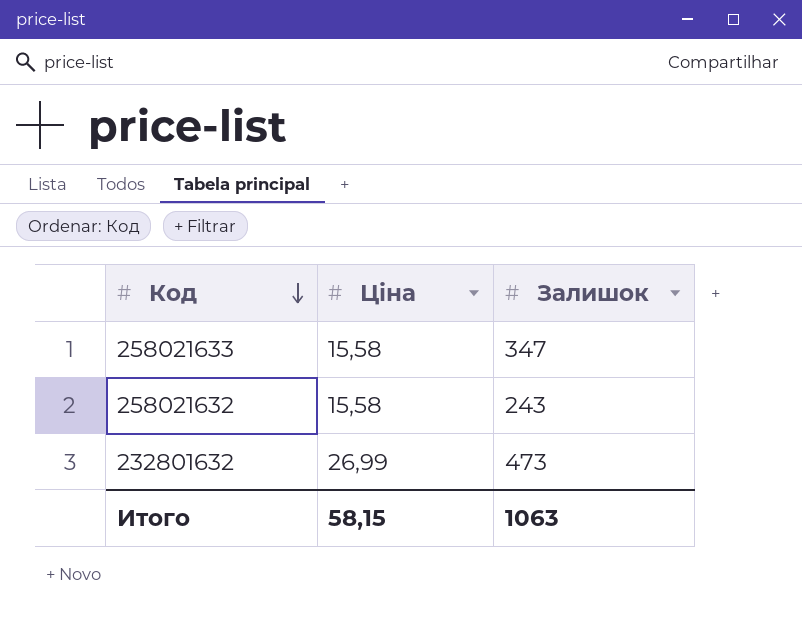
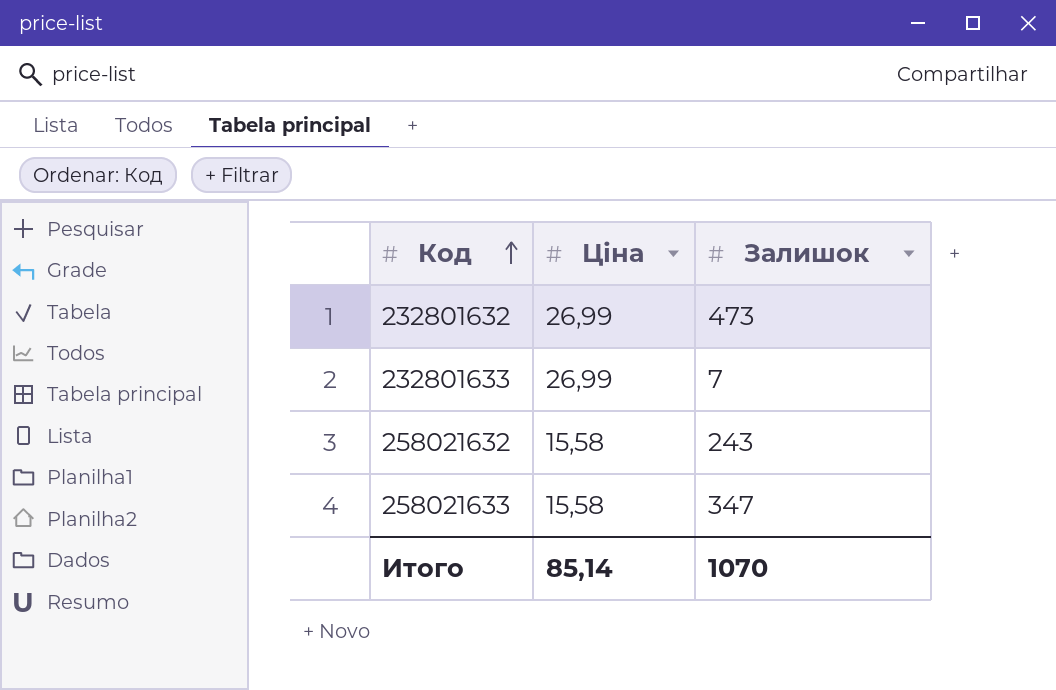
row order: Код descending -> Код ascending
row 232801633: none -> 26,99 | 7
Итого | Ціна: 58,15 -> 85,14
Итого | Залишок: 1063 -> 1070

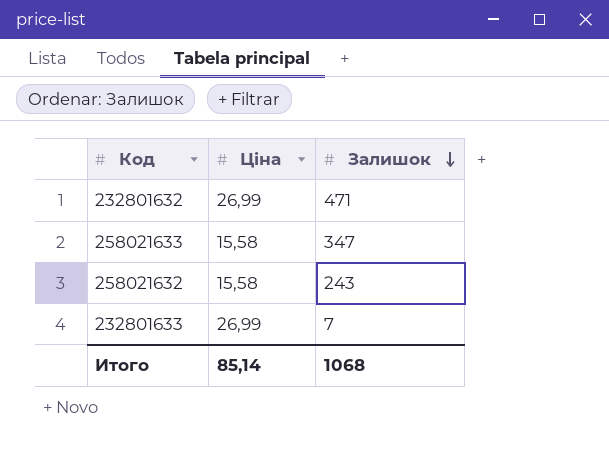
row order: Код ascending -> Залишок descending
232801632 | Залишок: 473 -> 471
Итого | Залишок: 1070 -> 1068

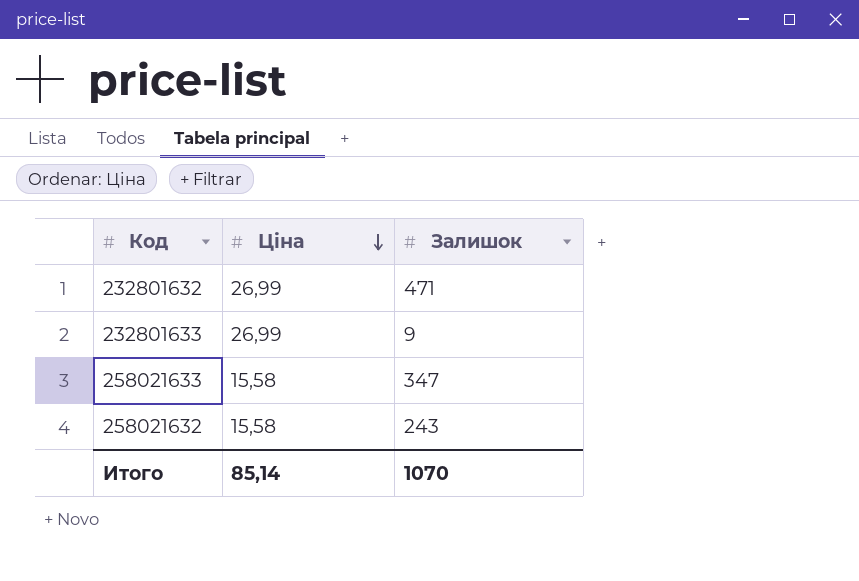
row order: Залишок descending -> Ціна descending
232801633 | Залишок: 7 -> 9
Итого | Залишок: 1068 -> 1070

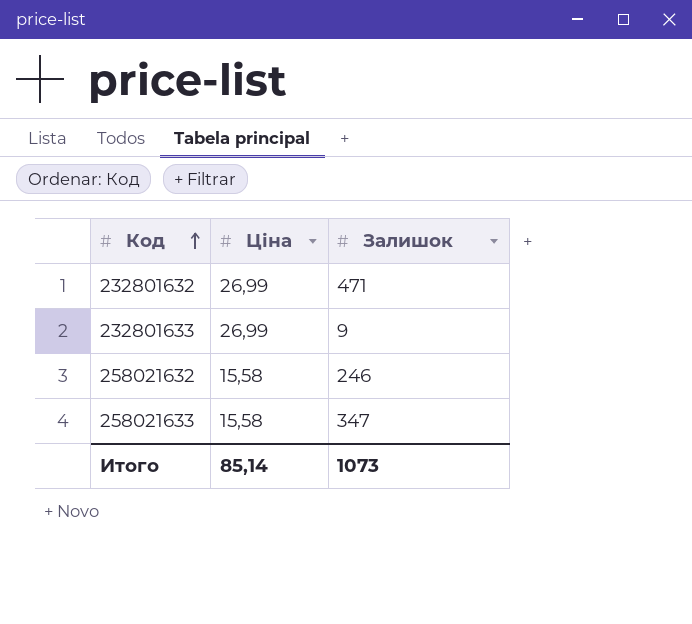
row order: Ціна descending -> Код ascending
258021632 | Залишок: 243 -> 246
Итого | Залишок: 1070 -> 1073

